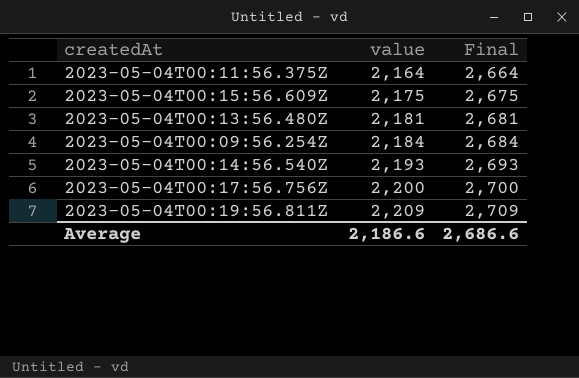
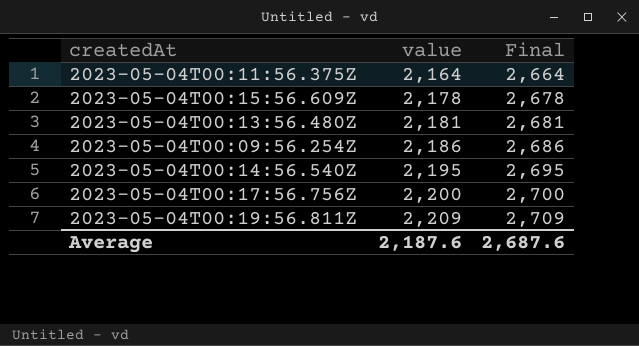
2023-05-04T00:15:56.609Z | value: 2,175 -> 2,178
2023-05-04T00:15:56.609Z | Final: 2,675 -> 2,678
2023-05-04T00:09:56.254Z | value: 2,184 -> 2,186
2023-05-04T00:09:56.254Z | Final: 2,684 -> 2,686
2023-05-04T00:14:56.540Z | value: 2,193 -> 2,195
2023-05-04T00:14:56.540Z | Final: 2,693 -> 2,695
Average | value: 2,186.6 -> 2,187.6
Average | Final: 2,686.6 -> 2,687.6

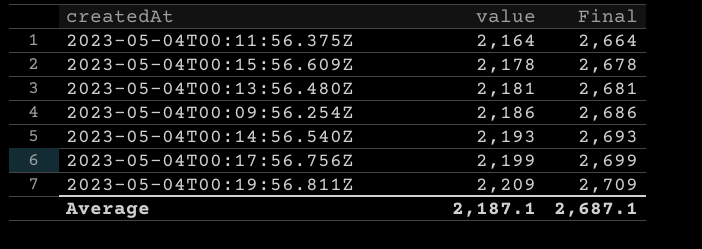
2023-05-04T00:14:56.540Z | value: 2,195 -> 2,193
2023-05-04T00:14:56.540Z | Final: 2,695 -> 2,693
2023-05-04T00:17:56.756Z | value: 2,200 -> 2,199
2023-05-04T00:17:56.756Z | Final: 2,700 -> 2,699
Average | value: 2,187.6 -> 2,187.1
Average | Final: 2,687.6 -> 2,687.1

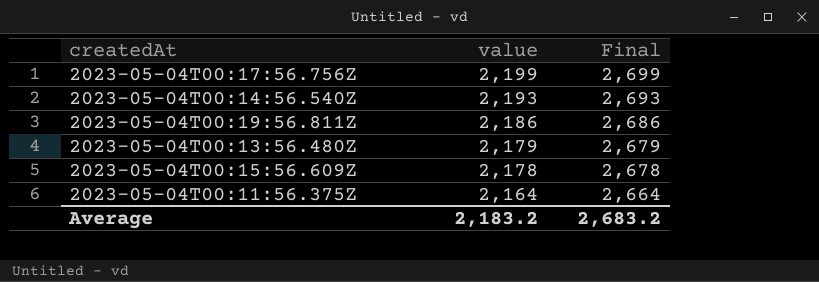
row order: value ascending -> value descending
row 2023-05-04T00:09:56.254Z: 2,186 | 2,686 -> none
2023-05-04T00:19:56.811Z | value: 2,209 -> 2,186
2023-05-04T00:19:56.811Z | Final: 2,709 -> 2,686
2023-05-04T00:13:56.480Z | value: 2,181 -> 2,179
2023-05-04T00:13:56.480Z | Final: 2,681 -> 2,679
Average | value: 2,187.1 -> 2,183.2
Average | Final: 2,687.1 -> 2,683.2

